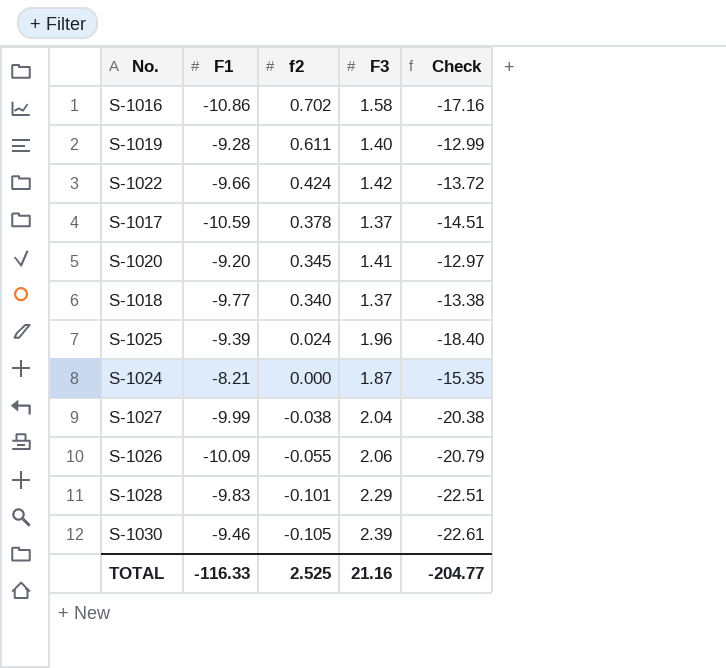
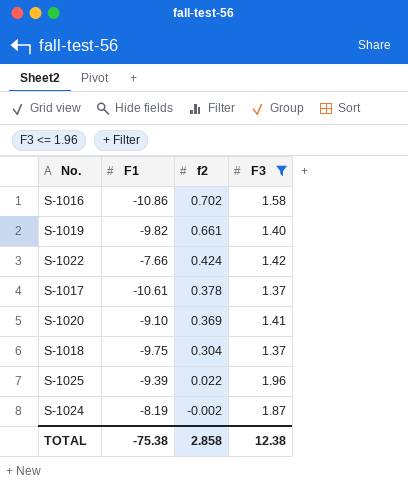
filter: none -> F3 <= 1.96
column Check | formula: [F1] * [F3] -> none
S-1019 | F1: -9.28 -> -9.82
S-1019 | f2: 0.611 -> 0.661
S-1022 | F1: -9.66 -> -7.66
S-1017 | F1: -10.59 -> -10.61
S-1020 | F1: -9.20 -> -9.10
S-1020 | f2: 0.345 -> 0.369
S-1018 | F1: -9.77 -> -9.75
S-1018 | f2: 0.340 -> 0.304
S-1025 | f2: 0.024 -> 0.022
S-1024 | F1: -8.21 -> -8.19
S-1024 | f2: 0.000 -> -0.002
TOTAL | F1: -116.33 -> -75.38
TOTAL | f2: 2.525 -> 2.858
TOTAL | F3: 21.16 -> 12.38

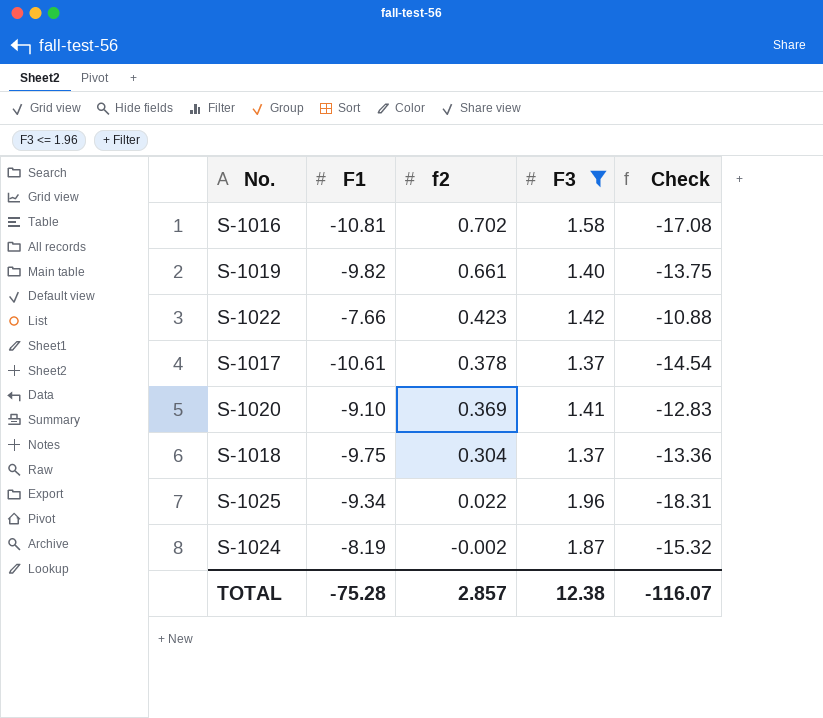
column Check | formula: none -> [F1] * [F3]
S-1016 | F1: -10.86 -> -10.81
S-1022 | f2: 0.424 -> 0.423
S-1025 | F1: -9.39 -> -9.34
TOTAL | F1: -75.38 -> -75.28
TOTAL | f2: 2.858 -> 2.857

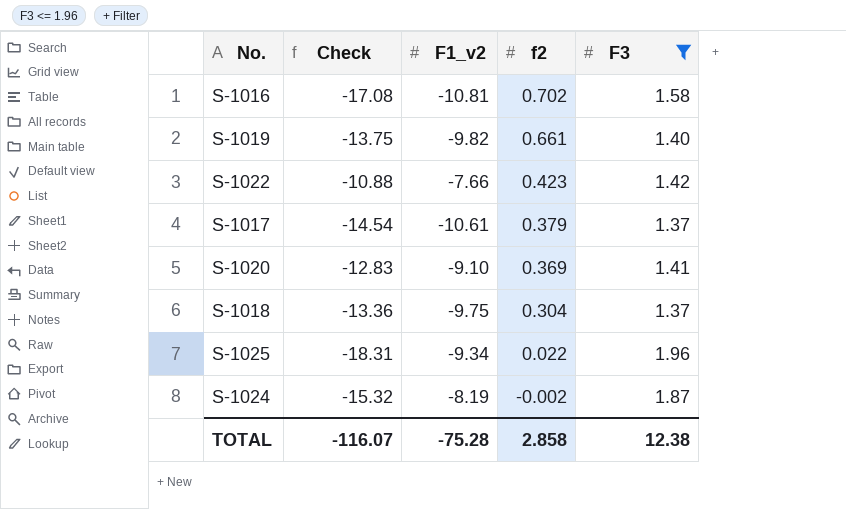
column Check | position: 5 -> 2
column name: F1 -> F1_v2
S-1017 | f2: 0.378 -> 0.379
TOTAL | f2: 2.857 -> 2.858

